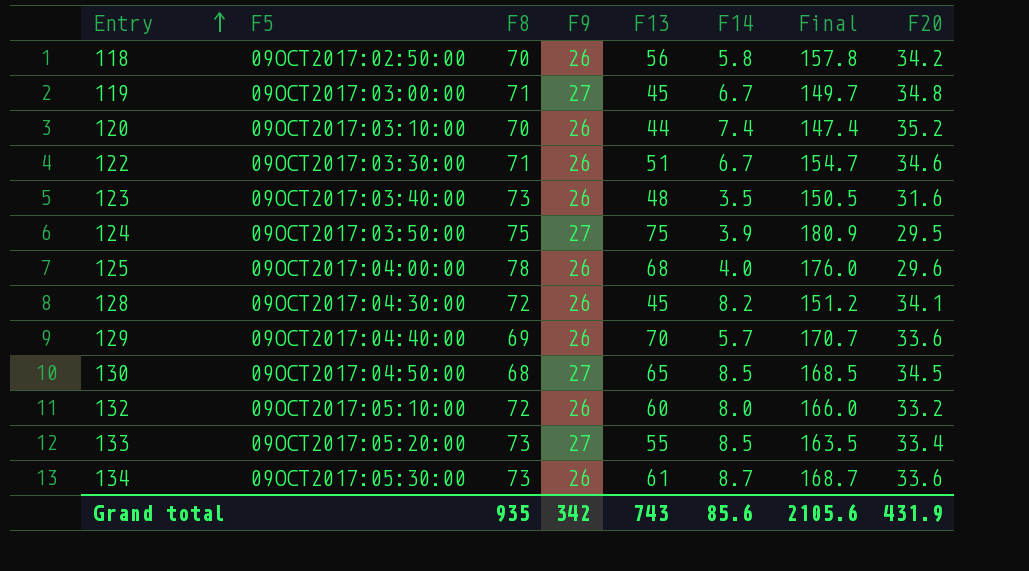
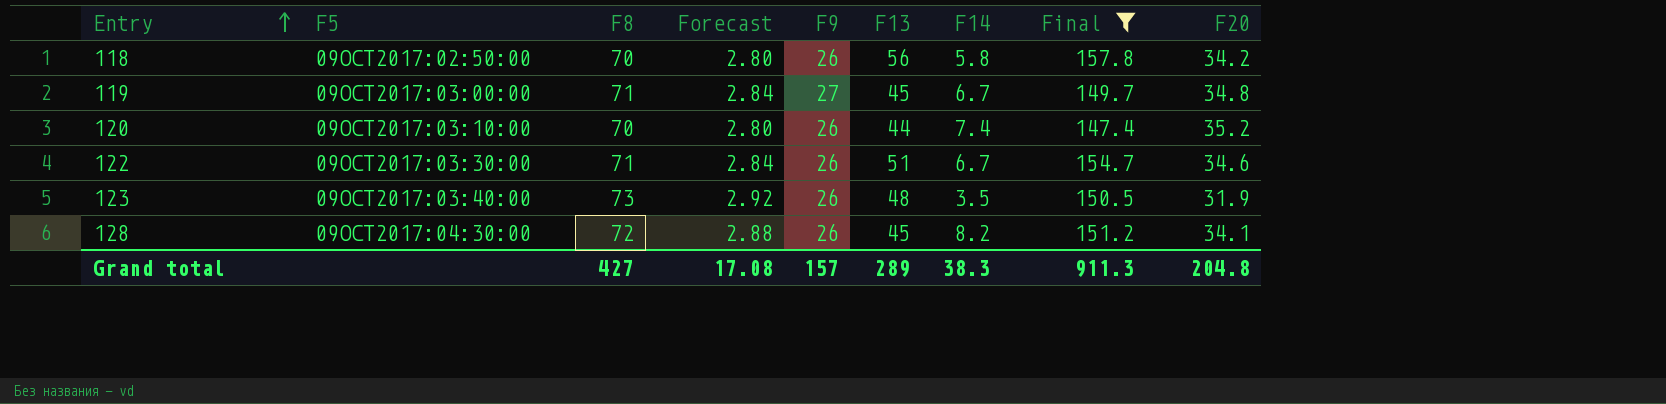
filter: none -> Final <= 157.8
column Forecast | formula: none -> [F8] * 0.04
123 | F20: 31.6 -> 31.9
Grand total | F8: 935 -> 427
Grand total | F9: 342 -> 157
Grand total | F13: 743 -> 289
Grand total | F14: 85.6 -> 38.3
Grand total | Final: 2105.6 -> 911.3
Grand total | F20: 431.9 -> 204.8

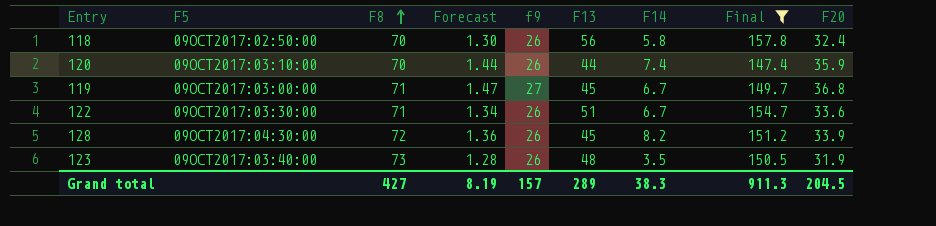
row order: Entry ascending -> F8 ascending
column Forecast | formula: [F8] * 0.04 -> [F20] * 0.04
column name: F9 -> f9
118 | F20: 34.2 -> 32.4
120 | F20: 35.2 -> 35.9
119 | F20: 34.8 -> 36.8
122 | F20: 34.6 -> 33.6
128 | F20: 34.1 -> 33.9
Grand total | Forecast: 17.08 -> 8.19
Grand total | F20: 204.8 -> 204.5

